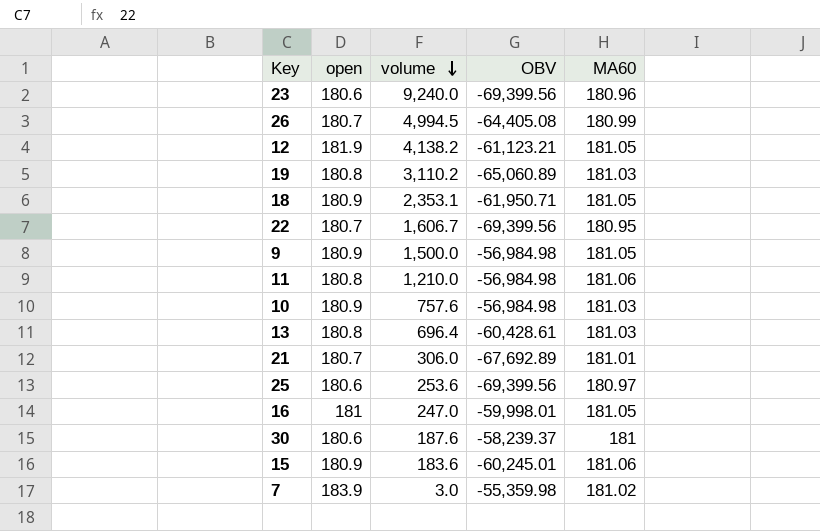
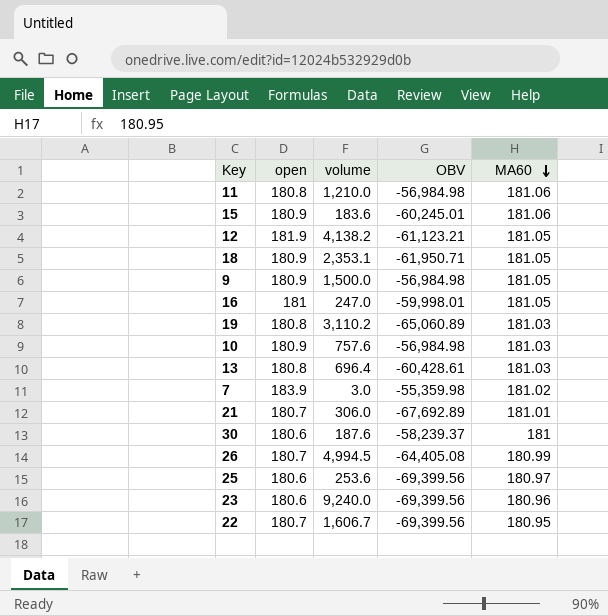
row order: volume descending -> MA60 descending

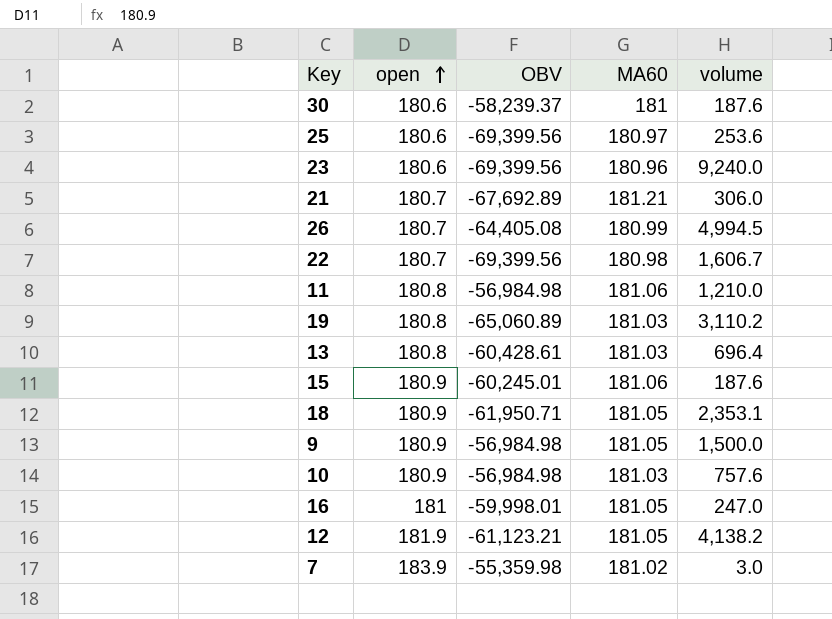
row order: MA60 descending -> open ascending
column volume | position: 3 -> 5
21 | MA60: 181.01 -> 181.21
22 | MA60: 180.95 -> 180.98
15 | volume: 183.6 -> 187.6

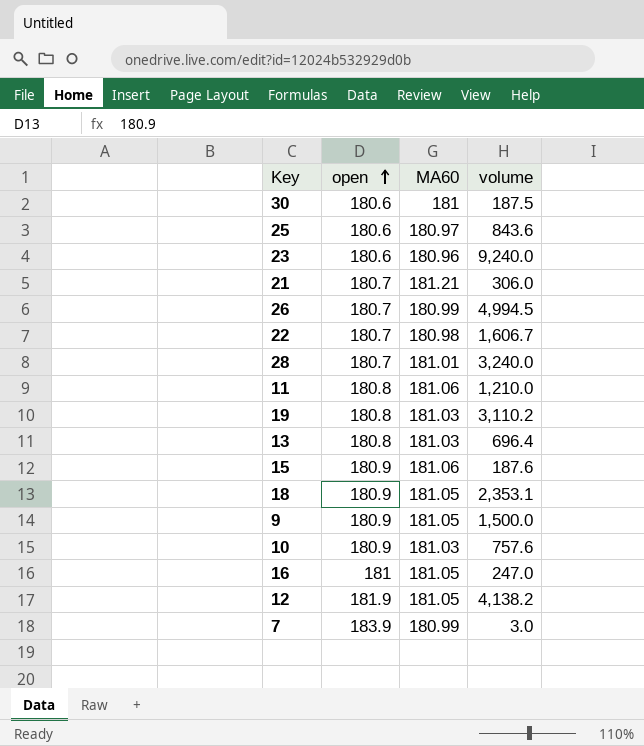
column OBV | position: 3 -> none
30 | volume: 187.6 -> 187.5
25 | volume: 253.6 -> 843.6
row 28: none -> 180.7 | 181.01 | 3,240.0
7 | MA60: 181.02 -> 180.99

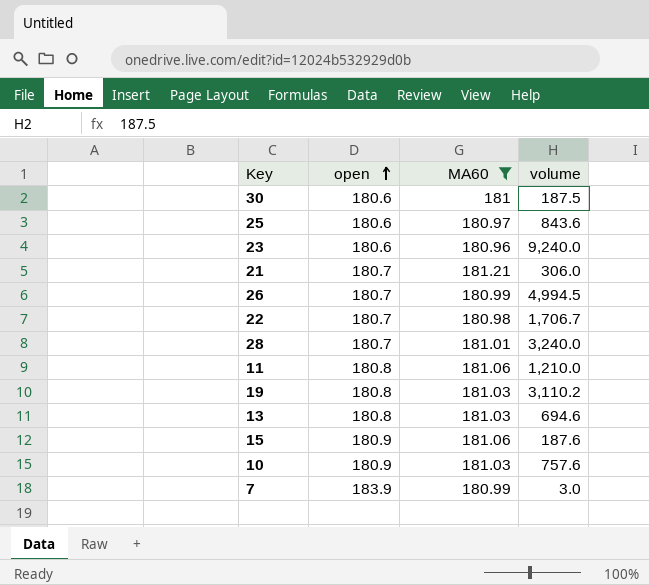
filter: none -> MA60 != 181.05
22 | volume: 1,606.7 -> 1,706.7
13 | volume: 696.4 -> 694.6

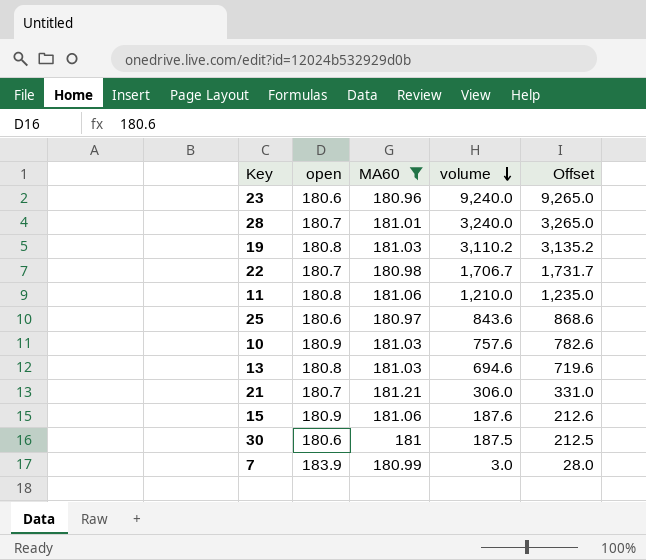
row order: open ascending -> volume descending
column Offset | formula: none -> [volume] + 25
row 26: 180.7 | 180.99 | 4,994.5 -> none

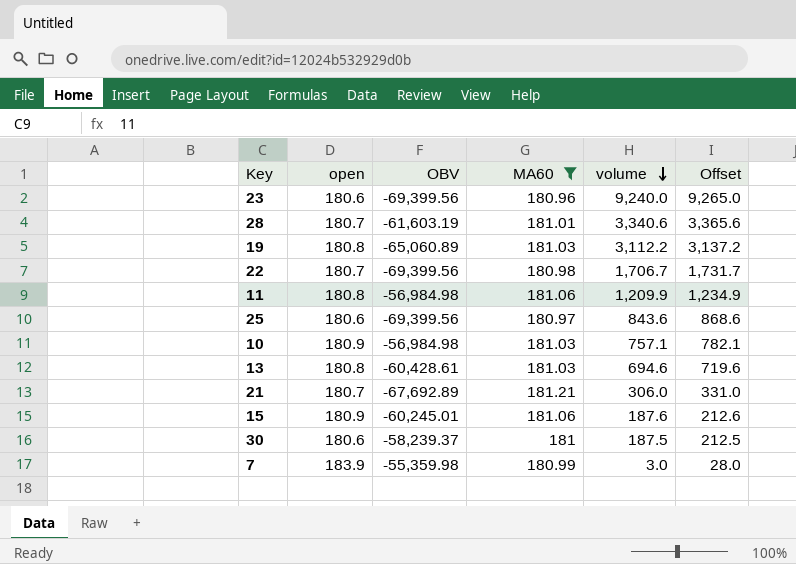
column OBV | position: none -> 3
28 | volume: 3,240.0 -> 3,340.6
28 | Offset: 3,265.0 -> 3,365.6
19 | volume: 3,110.2 -> 3,112.2
19 | Offset: 3,135.2 -> 3,137.2
11 | volume: 1,210.0 -> 1,209.9
11 | Offset: 1,235.0 -> 1,234.9
10 | volume: 757.6 -> 757.1
10 | Offset: 782.6 -> 782.1

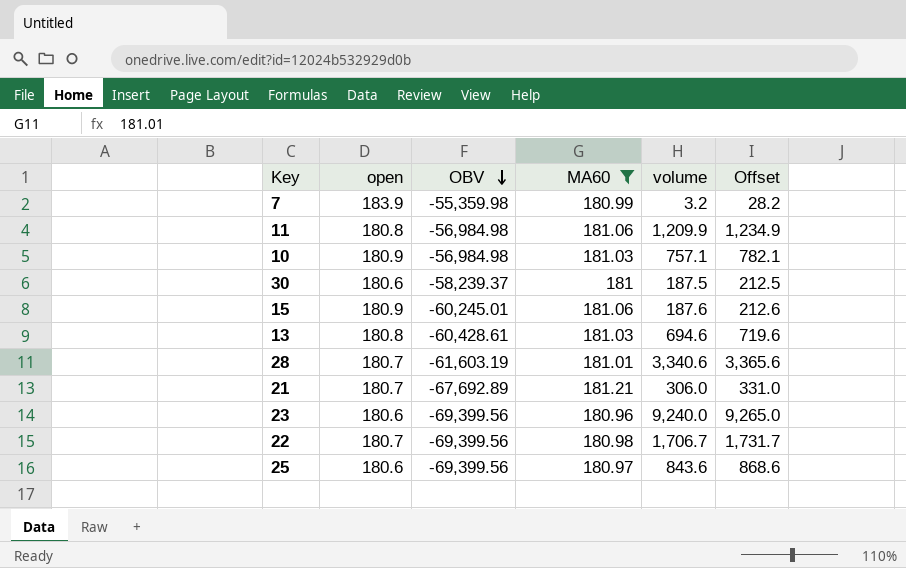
row order: volume descending -> OBV descending
row 19: 180.8 | -65,060.89 | 181.03 | 3,112.2 | 3,137.2 -> none
7 | volume: 3.0 -> 3.2
7 | Offset: 28.0 -> 28.2

